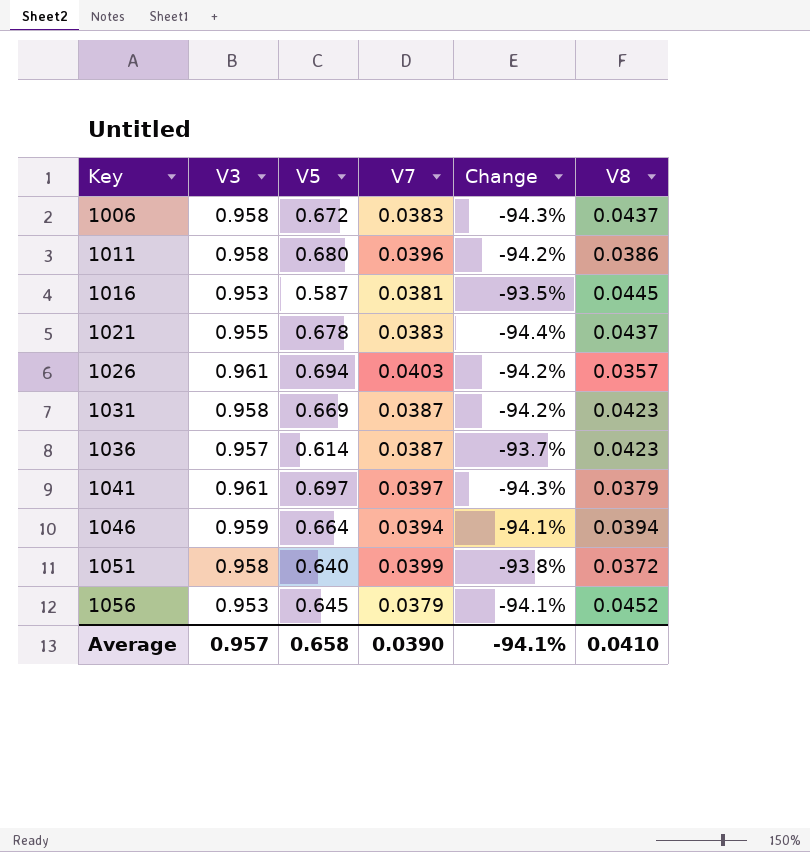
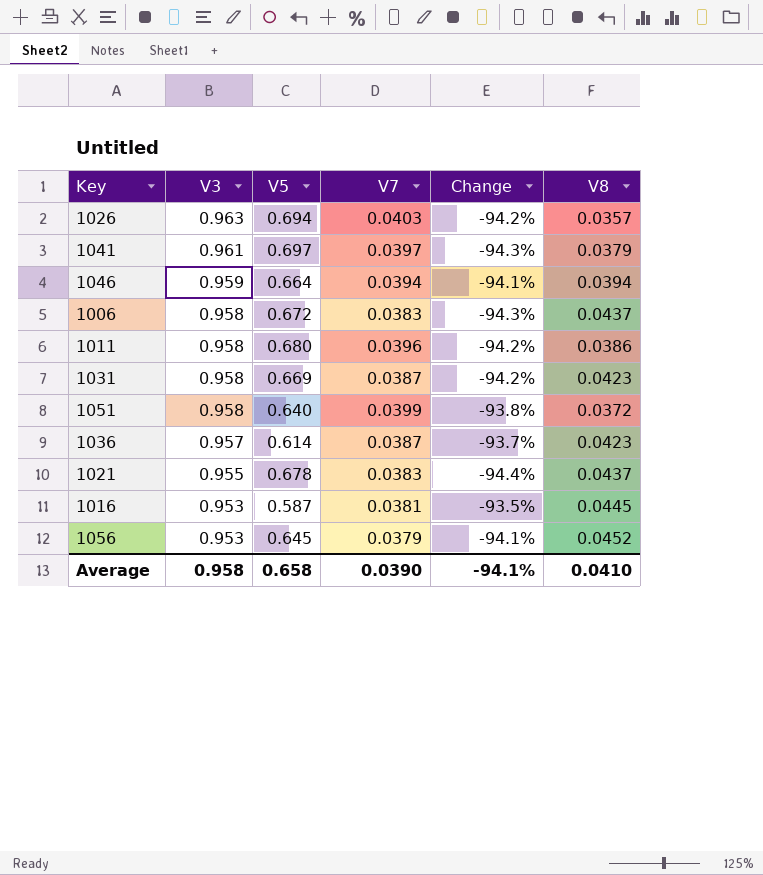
row order: Key ascending -> V3 descending
1026 | V3: 0.961 -> 0.963
Average | V3: 0.957 -> 0.958

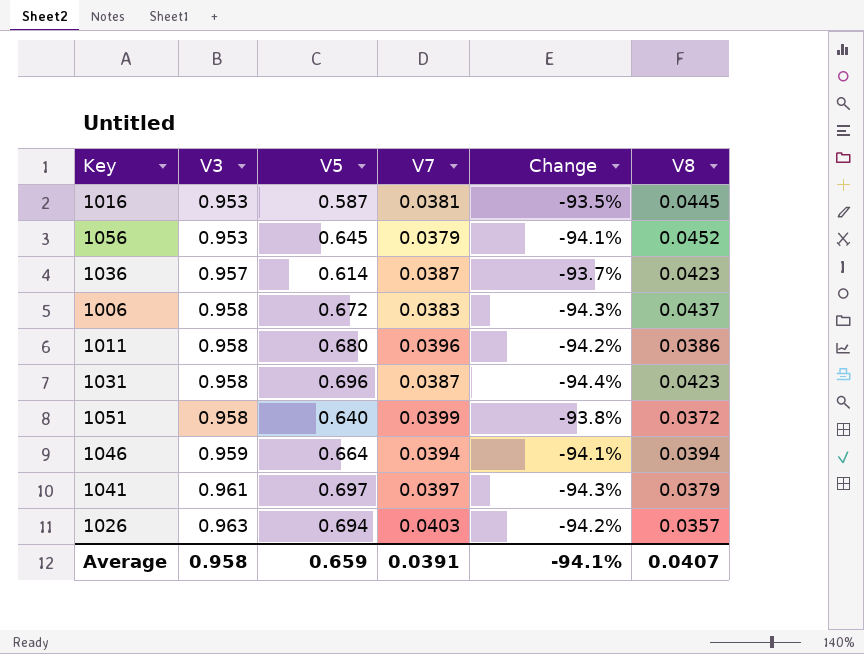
row order: V3 descending -> V3 ascending
row 1021: 0.955 | 0.678 | 0.0383 | -94.4% | 0.0437 -> none
1031 | V5: 0.669 -> 0.696
1031 | Change: -94.2% -> -94.4%
Average | V5: 0.658 -> 0.659
Average | V7: 0.0390 -> 0.0391
Average | V8: 0.0410 -> 0.0407

